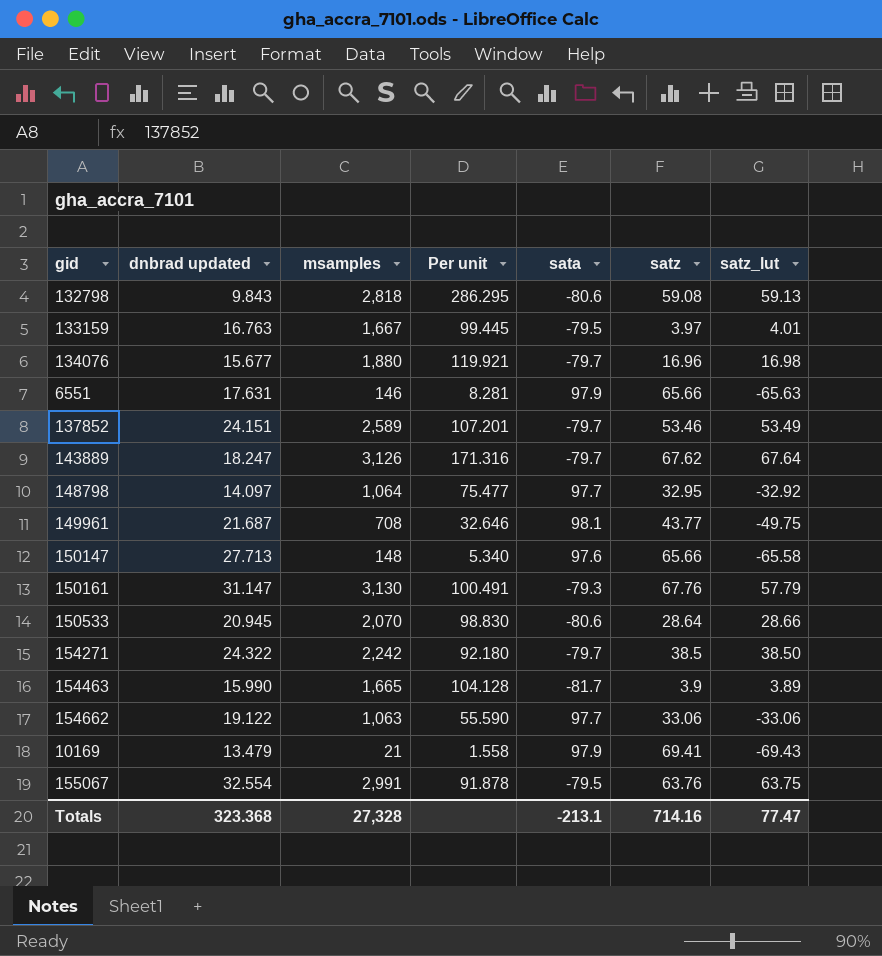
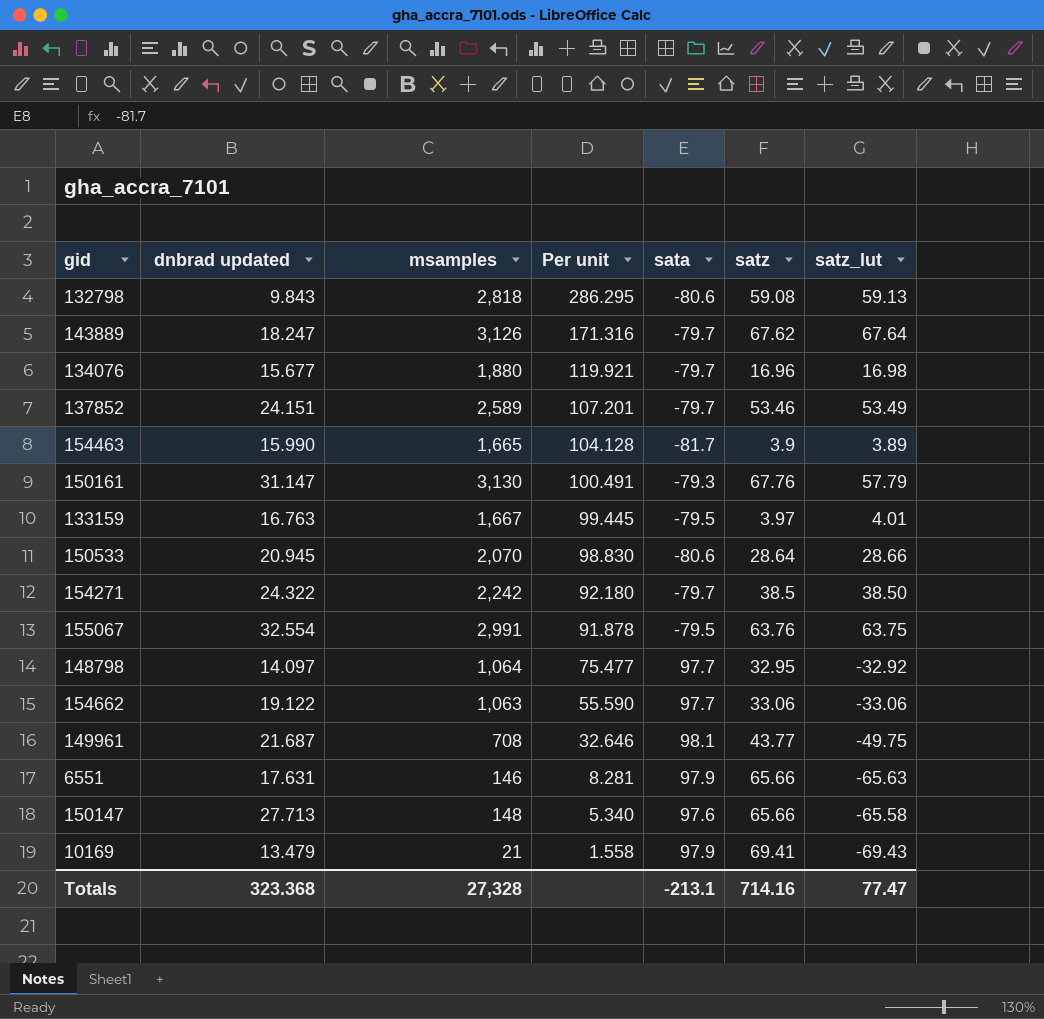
row order: none -> Per unit descending

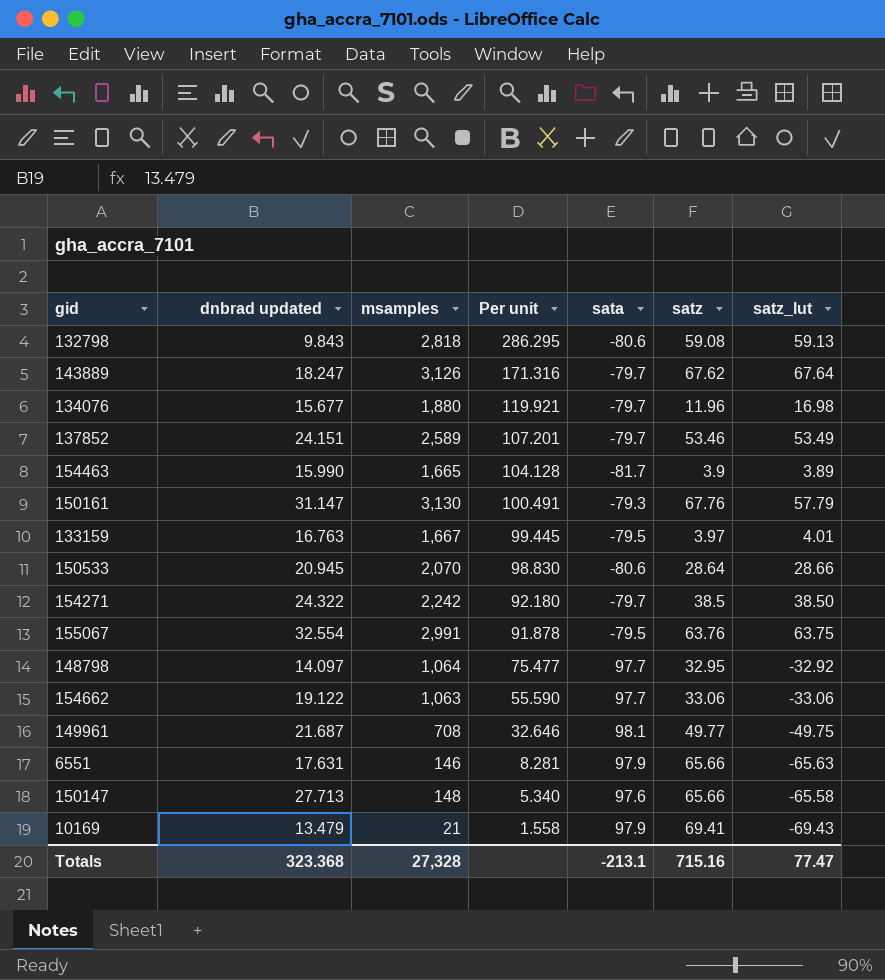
134076 | satz: 16.96 -> 11.96
149961 | satz: 43.77 -> 49.77
Totals | satz: 714.16 -> 715.16

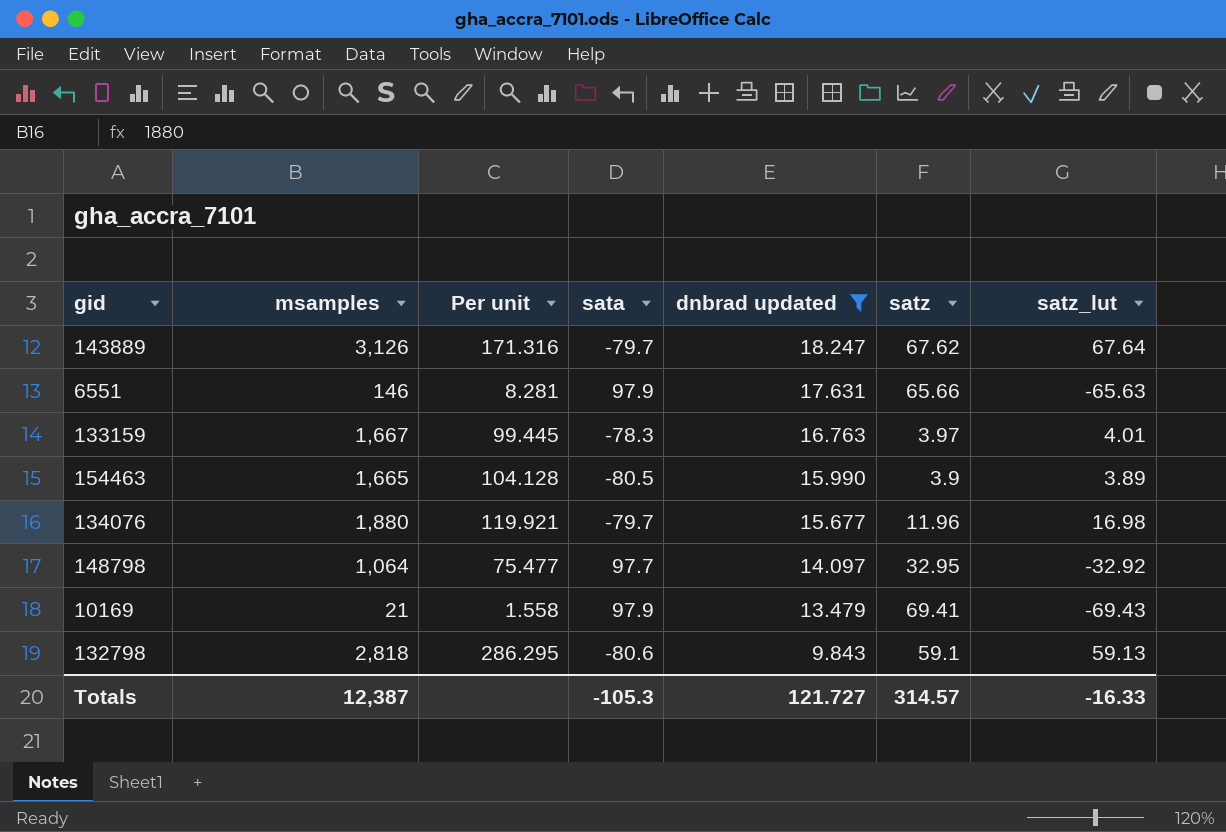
filter: none -> dnbrad updated <= 18.247
row order: Per unit descending -> dnbrad updated descending
column dnbrad updated | position: 2 -> 5
133159 | sata: -79.5 -> -78.3
154463 | sata: -81.7 -> -80.5
132798 | satz: 59.08 -> 59.1
Totals | msamples: 27,328 -> 12,387
Totals | sata: -213.1 -> -105.3
Totals | dnbrad updated: 323.368 -> 121.727
Totals | satz: 715.16 -> 314.57
Totals | satz_lut: 77.47 -> -16.33

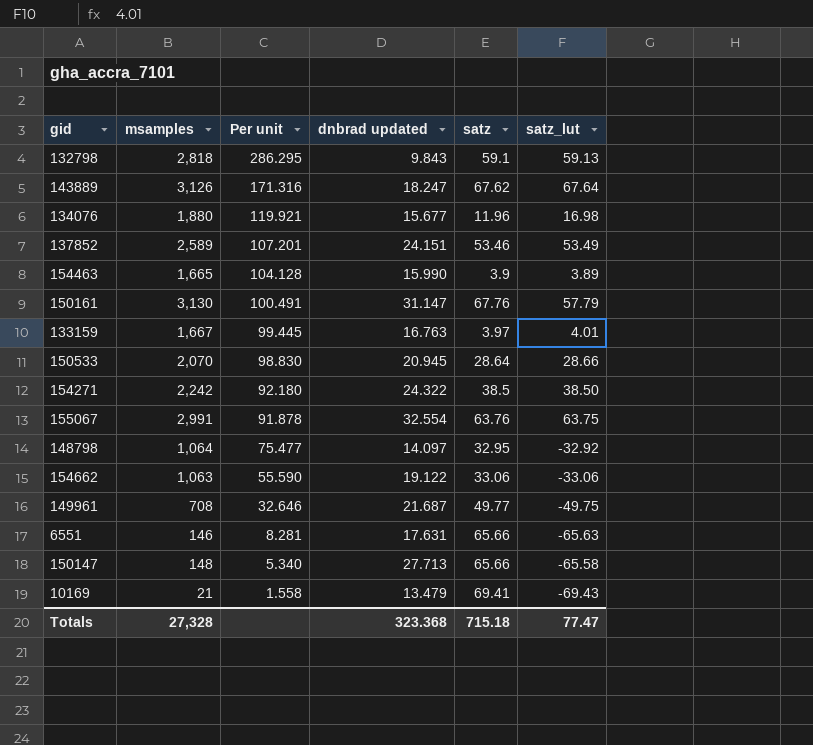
filter: dnbrad updated <= 18.247 -> none
row order: dnbrad updated descending -> Per unit descending
column sata | position: 4 -> none
Totals | msamples: 12,387 -> 27,328
Totals | dnbrad updated: 121.727 -> 323.368
Totals | satz: 314.57 -> 715.18
Totals | satz_lut: -16.33 -> 77.47

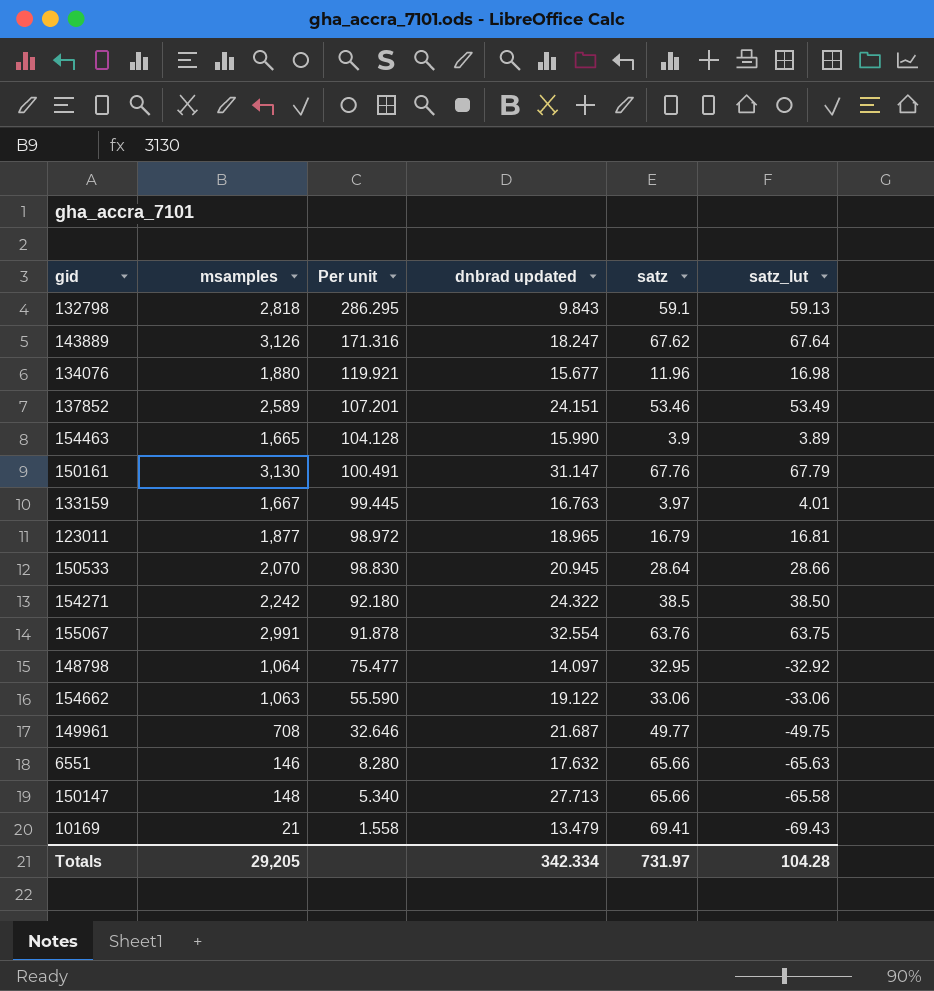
150161 | satz_lut: 57.79 -> 67.79
row 123011: none -> 1,877 | 98.972 | 18.965 | 16.79 | 16.81
6551 | Per unit: 8.281 -> 8.280
6551 | dnbrad updated: 17.631 -> 17.632
Totals | msamples: 27,328 -> 29,205
Totals | dnbrad updated: 323.368 -> 342.334
Totals | satz: 715.18 -> 731.97
Totals | satz_lut: 77.47 -> 104.28

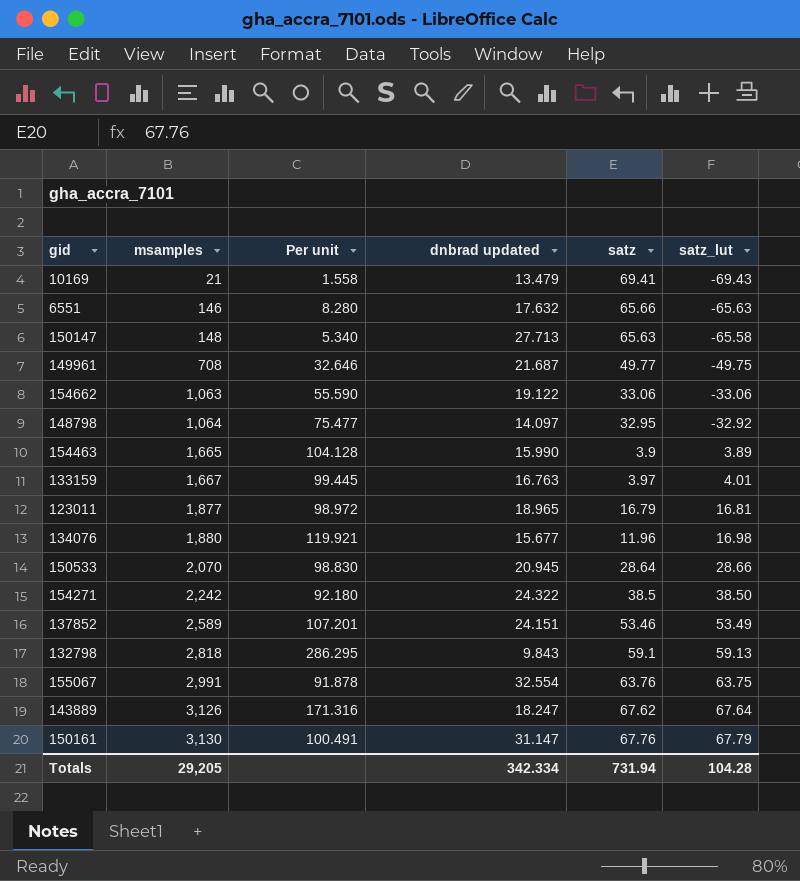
row order: Per unit descending -> msamples ascending
150147 | satz: 65.66 -> 65.63
Totals | satz: 731.97 -> 731.94

